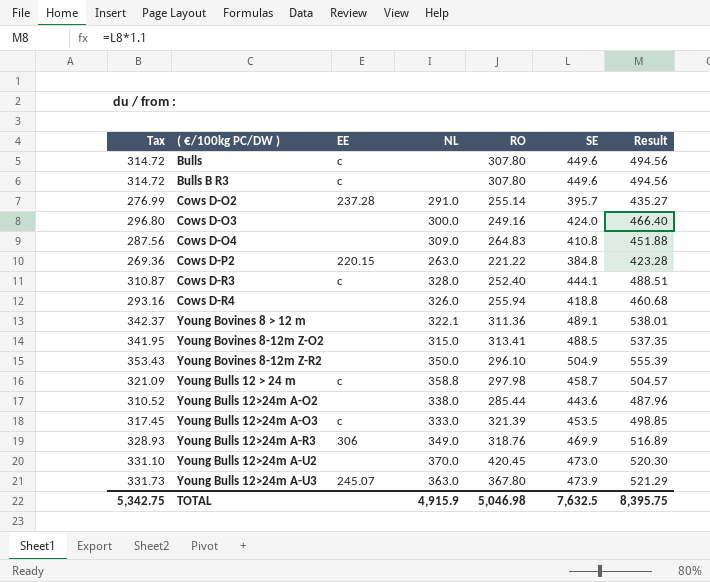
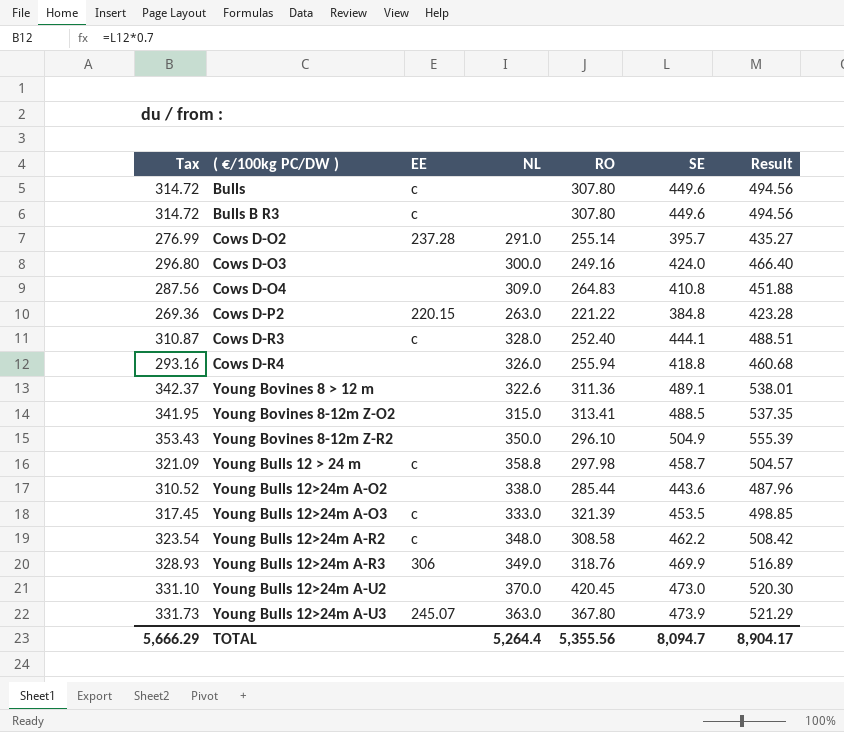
Young Bovines 8 > 12 m | NL: 322.1 -> 322.6
row Young Bulls 12>24m A-R2: none -> 323.54 | c | 348.0 | 308.58 | 462.2 | 508.42
TOTAL | Tax: 5,342.75 -> 5,666.29
TOTAL | NL: 4,915.9 -> 5,264.4
TOTAL | RO: 5,046.98 -> 5,355.56
TOTAL | SE: 7,632.5 -> 8,094.7
TOTAL | Result: 8,395.75 -> 8,904.17

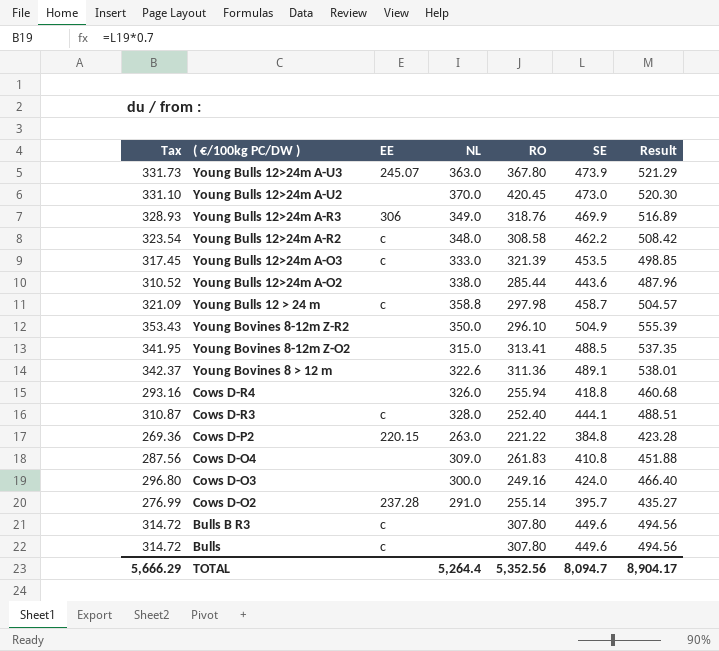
row order: ( €/100kg PC/DW ) ascending -> ( €/100kg PC/DW ) descending
Cows D-O4 | RO: 264.83 -> 261.83
TOTAL | RO: 5,355.56 -> 5,352.56

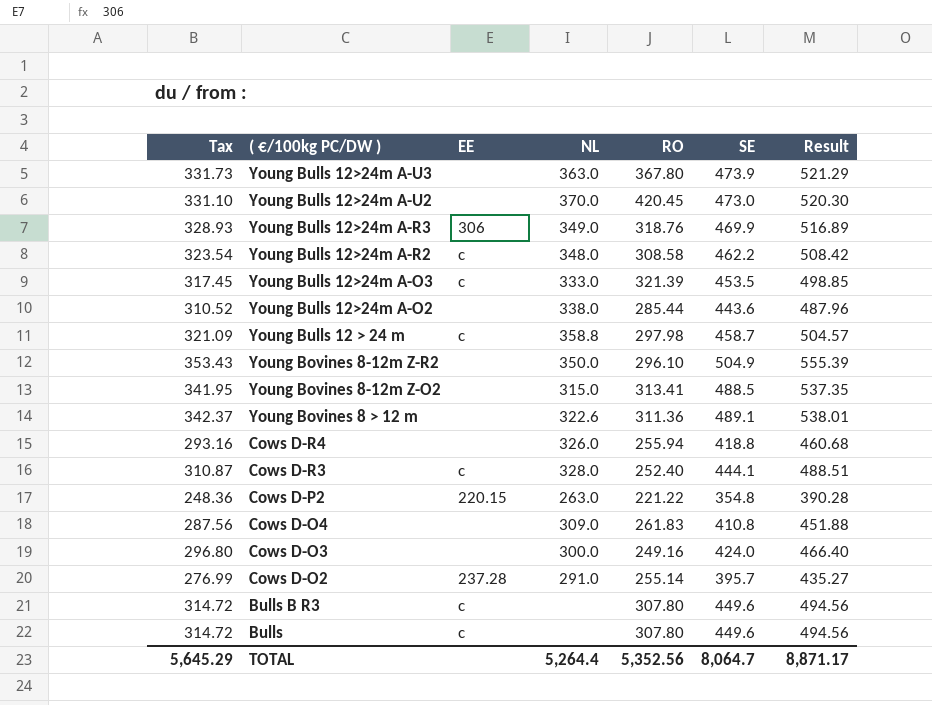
Young Bulls 12>24m A-U3 | EE: 245.07 -> none
Cows D-P2 | Tax: 269.36 -> 248.36
Cows D-P2 | SE: 384.8 -> 354.8
Cows D-P2 | Result: 423.28 -> 390.28
TOTAL | Tax: 5,666.29 -> 5,645.29
TOTAL | SE: 8,094.7 -> 8,064.7
TOTAL | Result: 8,904.17 -> 8,871.17

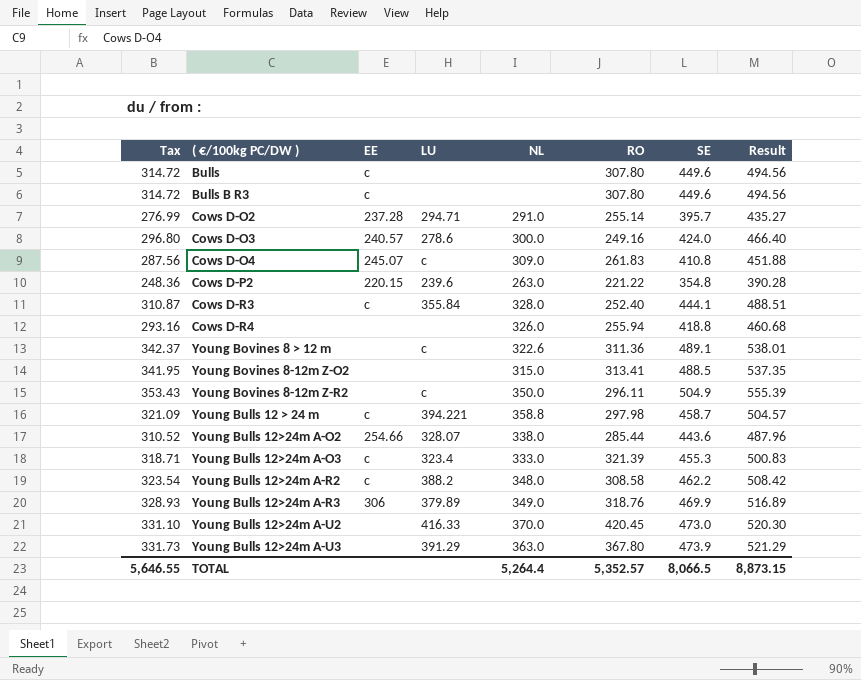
row order: ( €/100kg PC/DW ) descending -> ( €/100kg PC/DW ) ascending
column LU | position: none -> 4
Cows D-O3 | EE: none -> 240.57
Cows D-O4 | EE: none -> 245.07
Young Bovines 8-12m Z-R2 | RO: 296.10 -> 296.11
Young Bulls 12>24m A-O2 | EE: none -> 254.66
Young Bulls 12>24m A-O3 | Tax: 317.45 -> 318.71
Young Bulls 12>24m A-O3 | SE: 453.5 -> 455.3
Young Bulls 12>24m A-O3 | Result: 498.85 -> 500.83
TOTAL | Tax: 5,645.29 -> 5,646.55
TOTAL | RO: 5,352.56 -> 5,352.57
TOTAL | SE: 8,064.7 -> 8,066.5
TOTAL | Result: 8,871.17 -> 8,873.15

